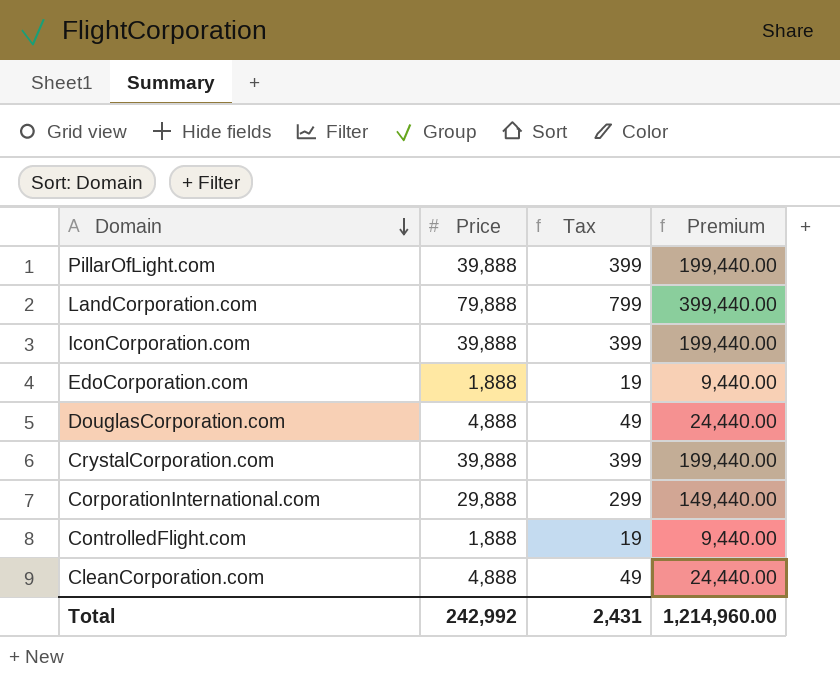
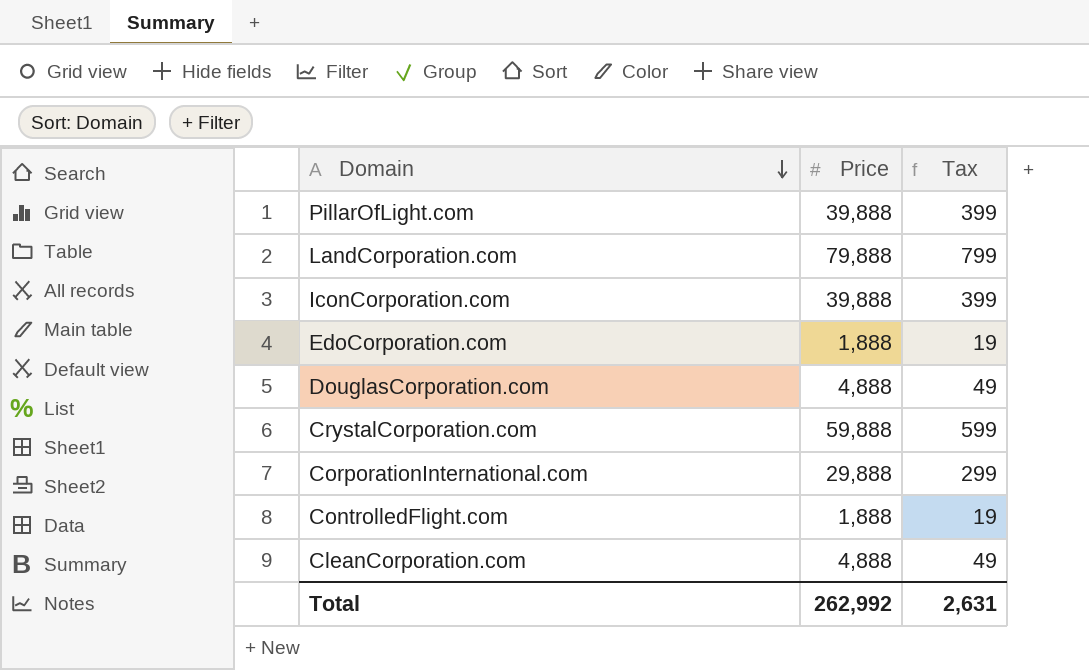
column Premium | formula: [Price] * 5 -> none
CrystalCorporation.com | Price: 39,888 -> 59,888
CrystalCorporation.com | Tax: 399 -> 599
Total | Price: 242,992 -> 262,992
Total | Tax: 2,431 -> 2,631

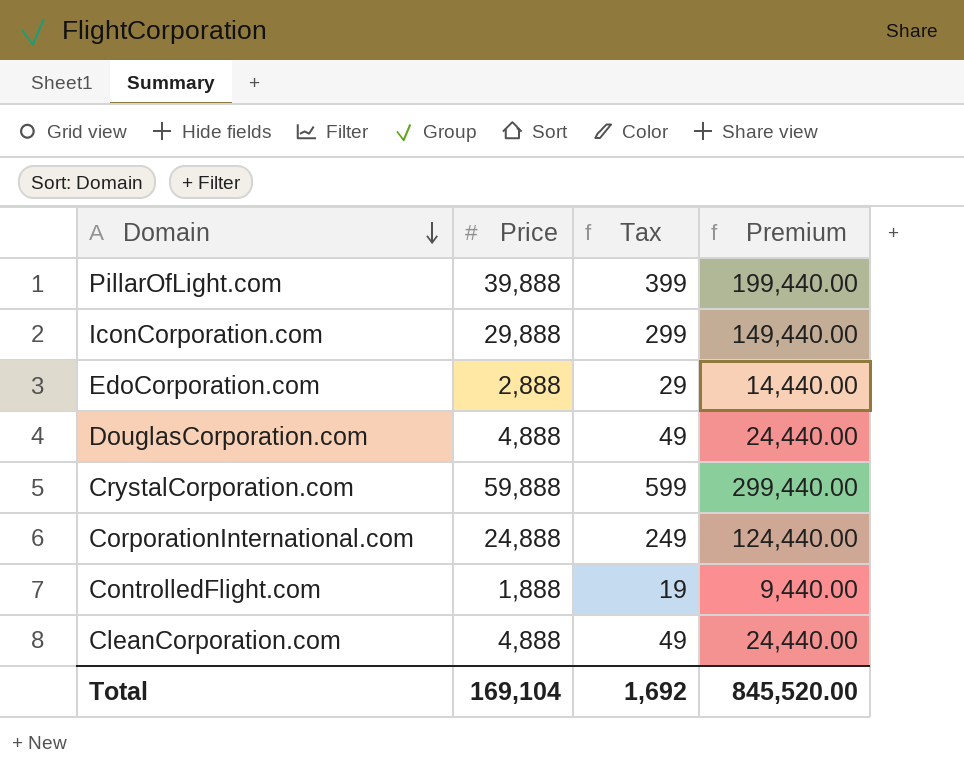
column Premium | formula: none -> [Price] * 5
row LandCorporation.com: 79,888 | 799 -> none
IconCorporation.com | Price: 39,888 -> 29,888
IconCorporation.com | Tax: 399 -> 299
EdoCorporation.com | Price: 1,888 -> 2,888
EdoCorporation.com | Tax: 19 -> 29
CorporationInternational.com | Price: 29,888 -> 24,888
CorporationInternational.com | Tax: 299 -> 249
Total | Price: 262,992 -> 169,104
Total | Tax: 2,631 -> 1,692

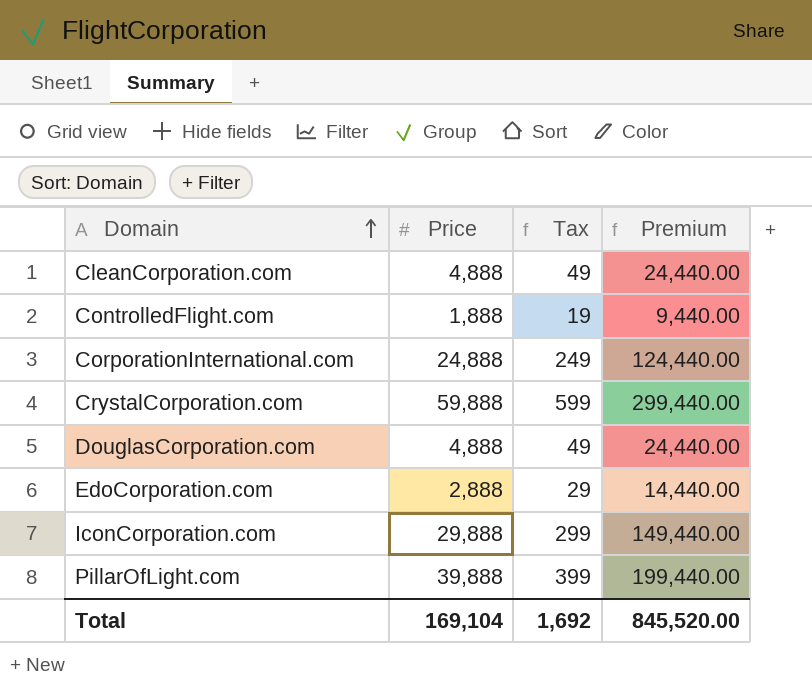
row order: Domain descending -> Domain ascending

